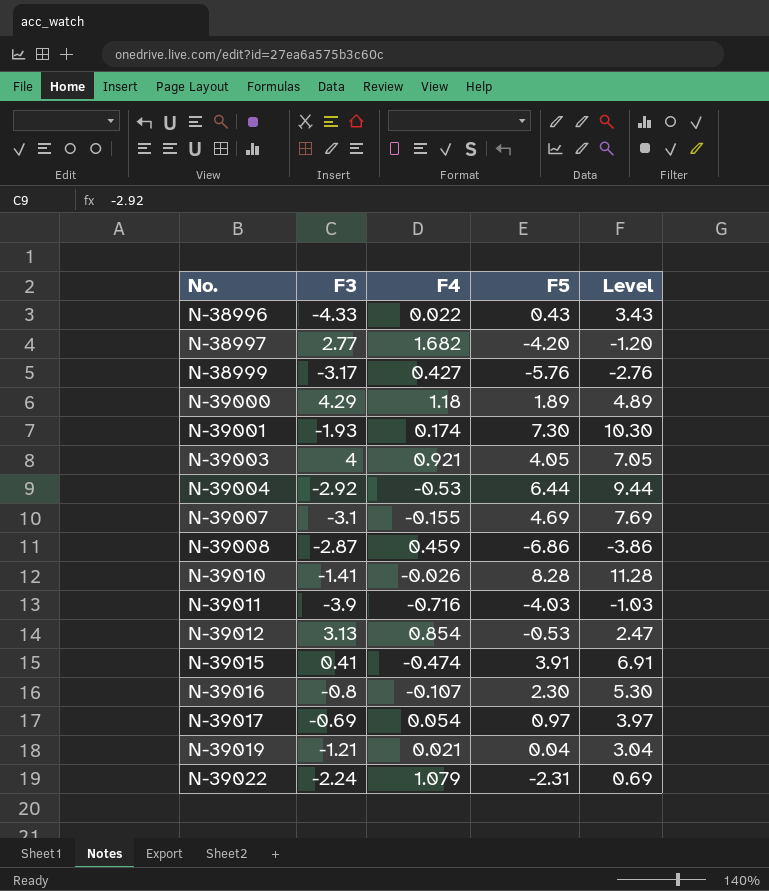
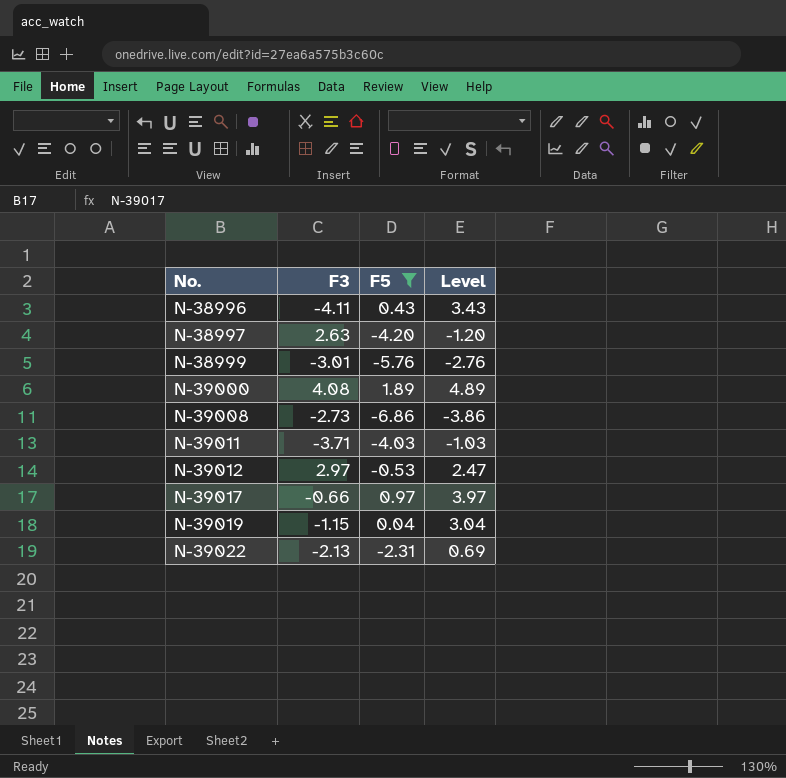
filter: none -> F5 <= 1.89
column F4 | position: 3 -> none
N-38996 | F3: -4.33 -> -4.11
N-38997 | F3: 2.77 -> 2.63
N-38999 | F3: -3.17 -> -3.01
N-39000 | F3: 4.29 -> 4.08
N-39008 | F3: -2.87 -> -2.73
N-39011 | F3: -3.9 -> -3.71
N-39012 | F3: 3.13 -> 2.97
N-39017 | F3: -0.69 -> -0.66
N-39019 | F3: -1.21 -> -1.15
N-39022 | F3: -2.24 -> -2.13

